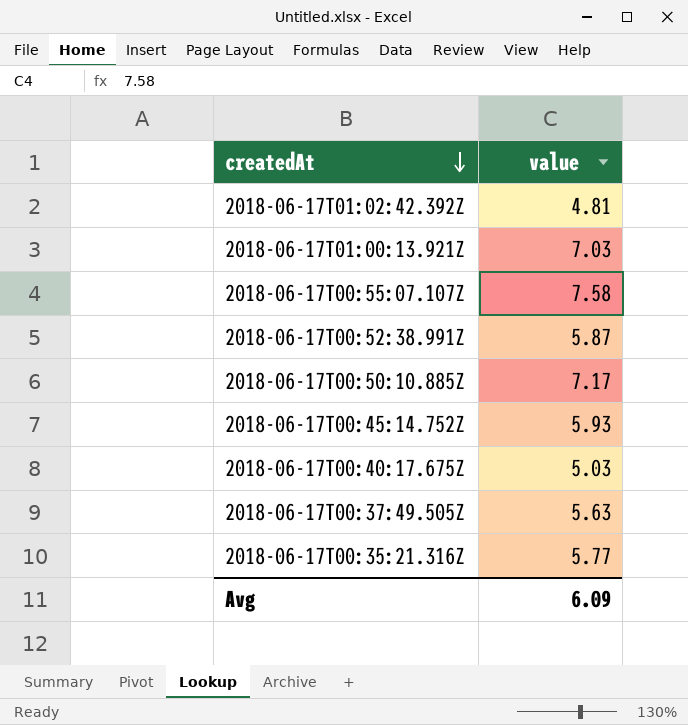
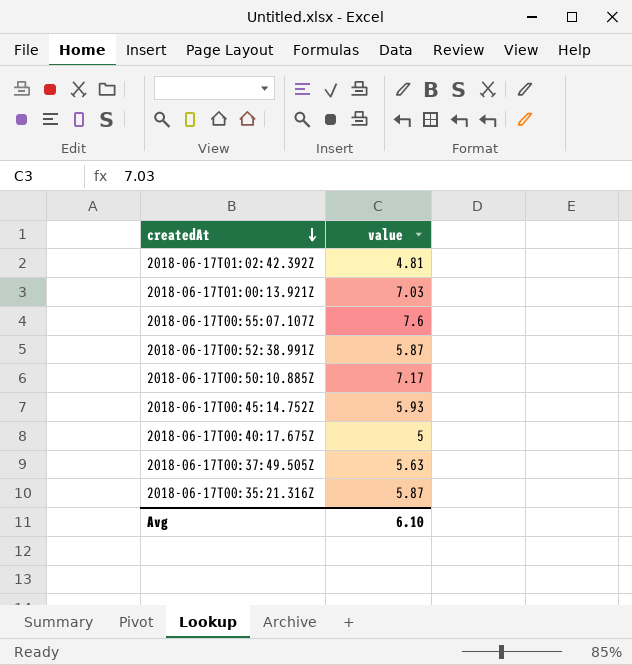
2018-06-17T00:55:07.107Z | value: 7.58 -> 7.6
2018-06-17T00:40:17.675Z | value: 5.03 -> 5
2018-06-17T00:35:21.316Z | value: 5.77 -> 5.87
Avg | value: 6.09 -> 6.10

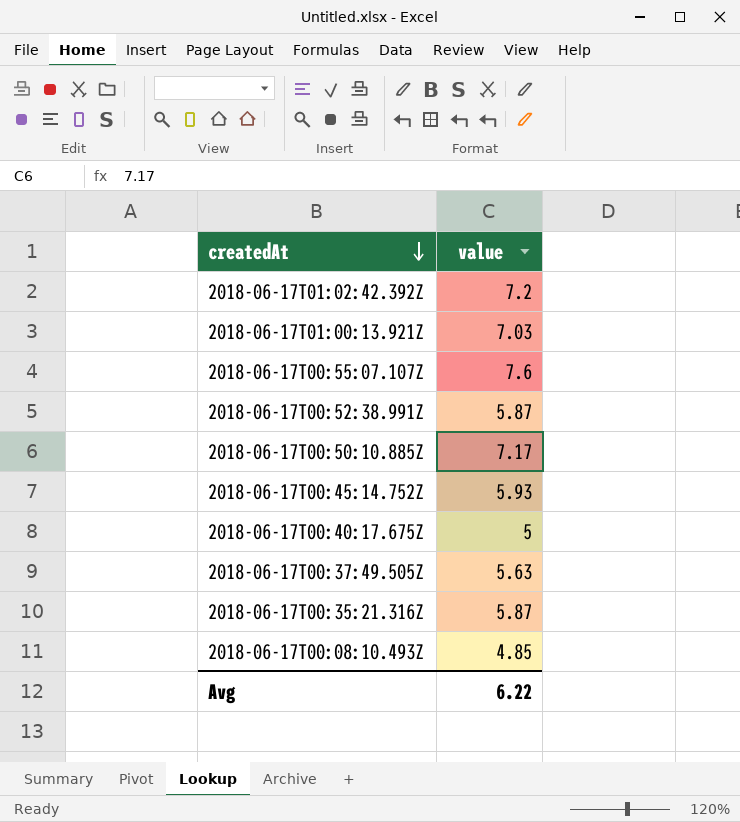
2018-06-17T01:02:42.392Z | value: 4.81 -> 7.2
row 2018-06-17T00:08:10.493Z: none -> 4.85
Avg | value: 6.10 -> 6.22

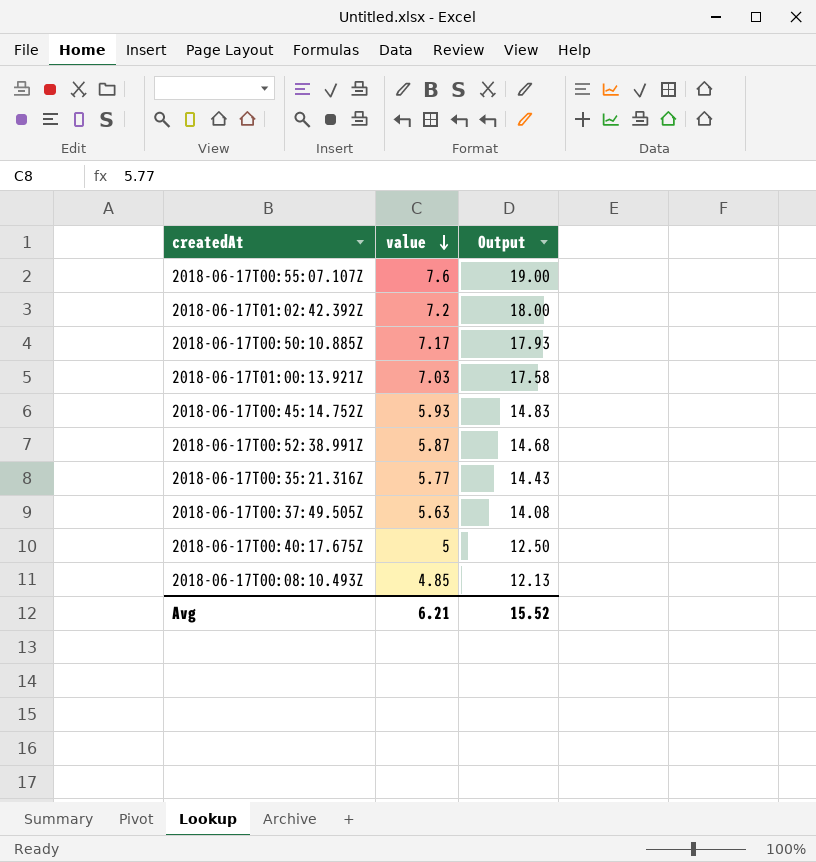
row order: createdAt descending -> value descending
column Output | formula: none -> [value] * 2.5
2018-06-17T00:35:21.316Z | value: 5.87 -> 5.77
Avg | value: 6.22 -> 6.21

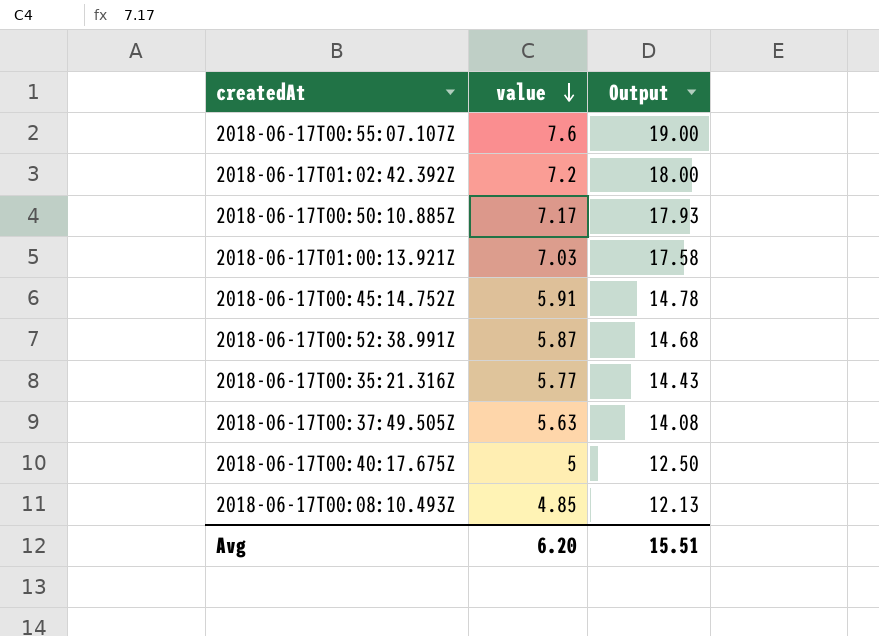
2018-06-17T00:45:14.752Z | value: 5.93 -> 5.91
2018-06-17T00:45:14.752Z | Output: 14.83 -> 14.78
Avg | value: 6.21 -> 6.20
Avg | Output: 15.52 -> 15.51

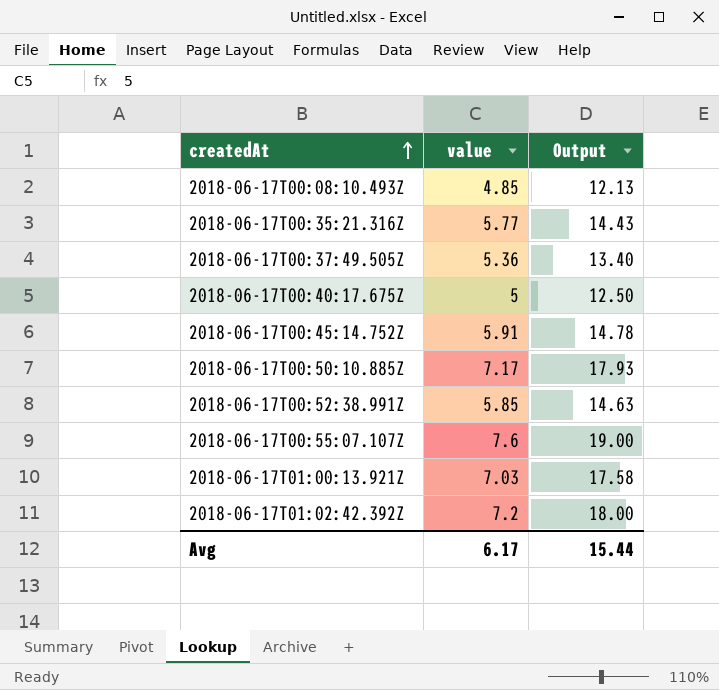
row order: value descending -> createdAt ascending
2018-06-17T00:37:49.505Z | value: 5.63 -> 5.36
2018-06-17T00:37:49.505Z | Output: 14.08 -> 13.40
2018-06-17T00:52:38.991Z | value: 5.87 -> 5.85
2018-06-17T00:52:38.991Z | Output: 14.68 -> 14.63
Avg | value: 6.20 -> 6.17
Avg | Output: 15.51 -> 15.44

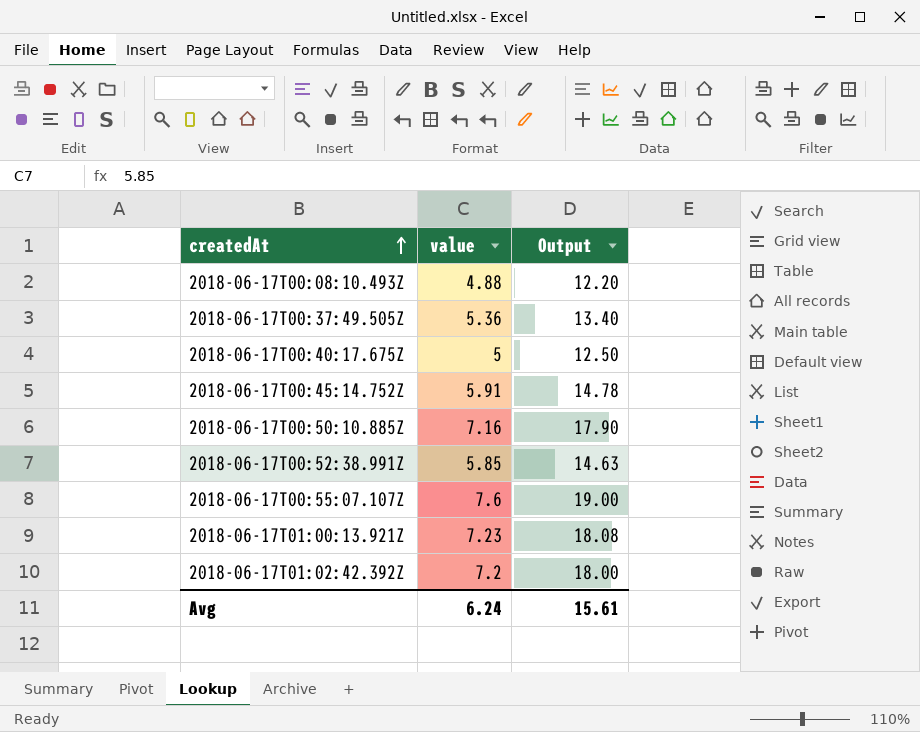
row 2018-06-17T00:35:21.316Z: 5.77 | 14.43 -> none
2018-06-17T00:08:10.493Z | value: 4.85 -> 4.88
2018-06-17T00:08:10.493Z | Output: 12.13 -> 12.20
2018-06-17T00:50:10.885Z | value: 7.17 -> 7.16
2018-06-17T00:50:10.885Z | Output: 17.93 -> 17.90
2018-06-17T01:00:13.921Z | value: 7.03 -> 7.23
2018-06-17T01:00:13.921Z | Output: 17.58 -> 18.08
Avg | value: 6.17 -> 6.24
Avg | Output: 15.44 -> 15.61

